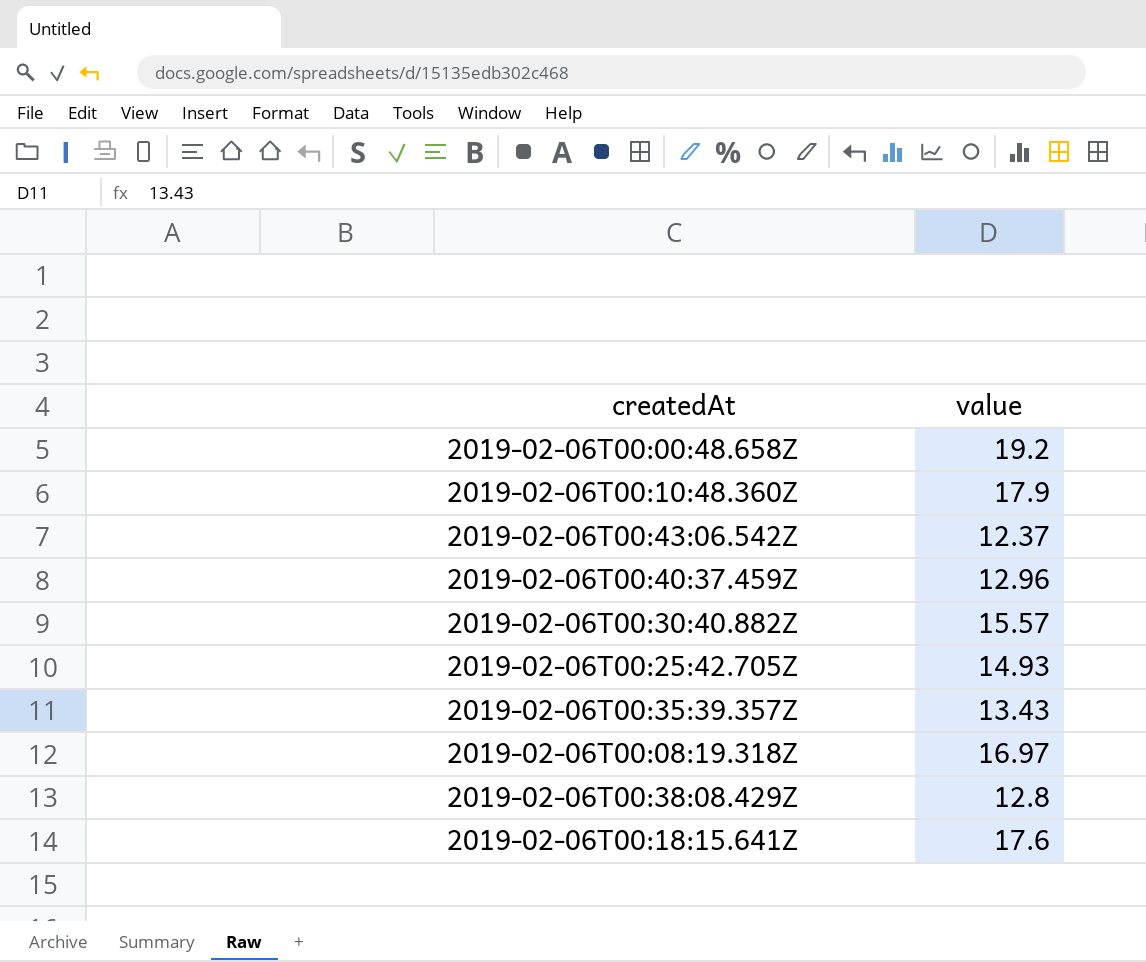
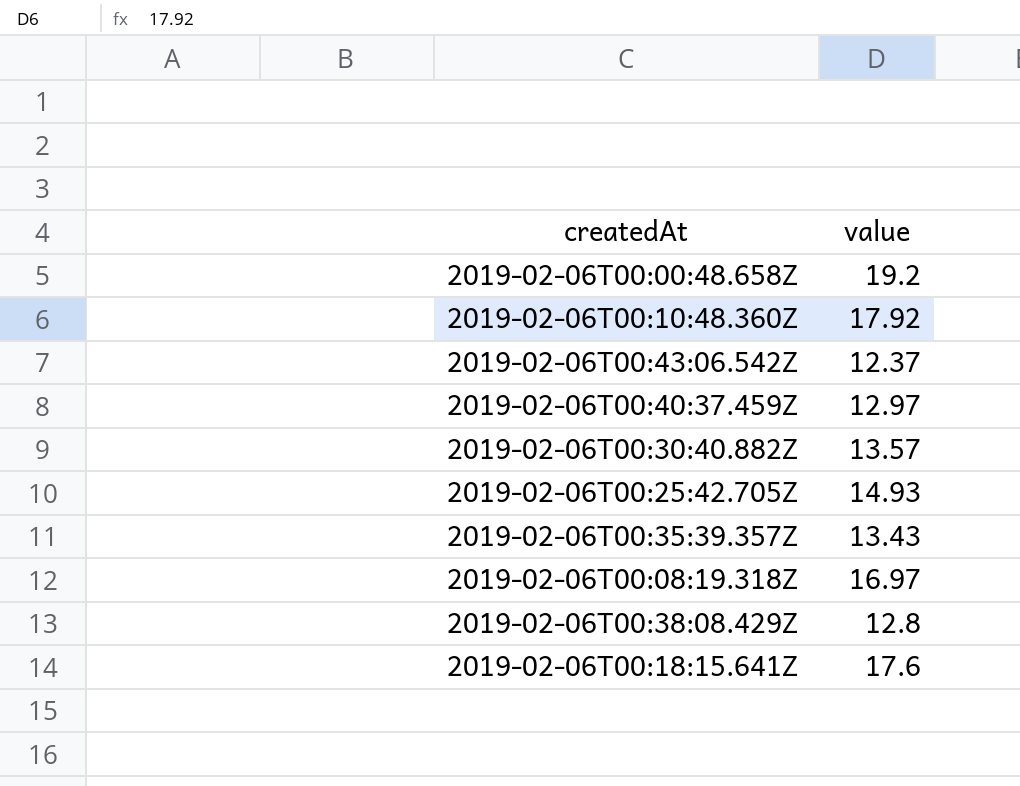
2019-02-06T00:10:48.360Z | value: 17.9 -> 17.92
2019-02-06T00:40:37.459Z | value: 12.96 -> 12.97
2019-02-06T00:30:40.882Z | value: 15.57 -> 13.57

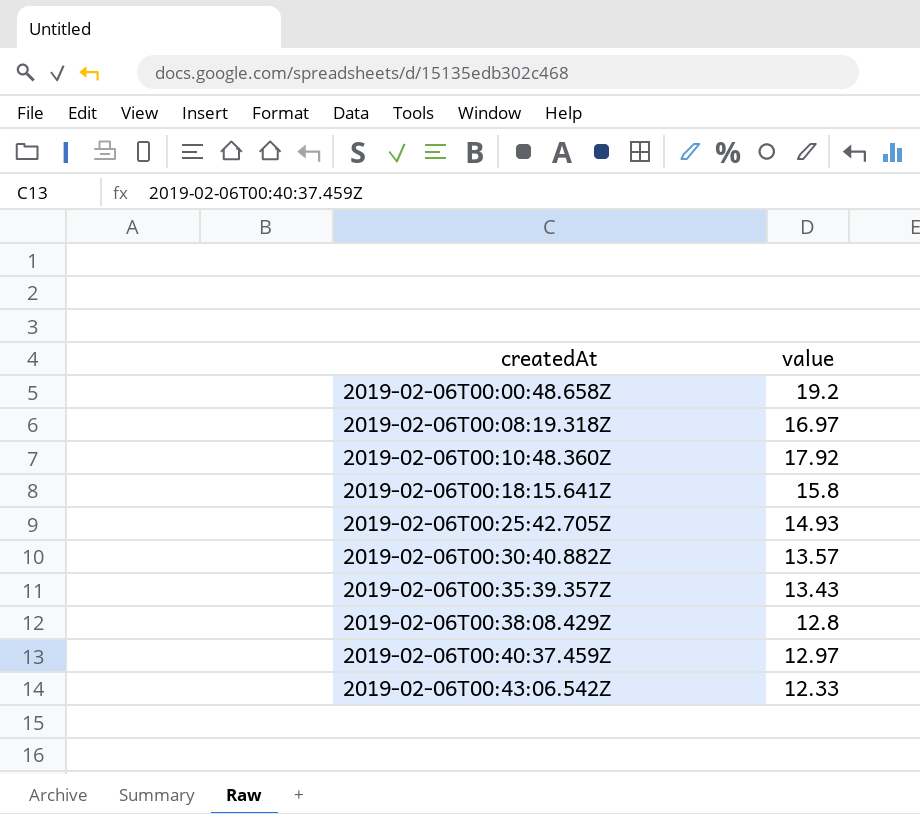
row order: none -> createdAt ascending
2019-02-06T00:18:15.641Z | value: 17.6 -> 15.8
2019-02-06T00:43:06.542Z | value: 12.37 -> 12.33

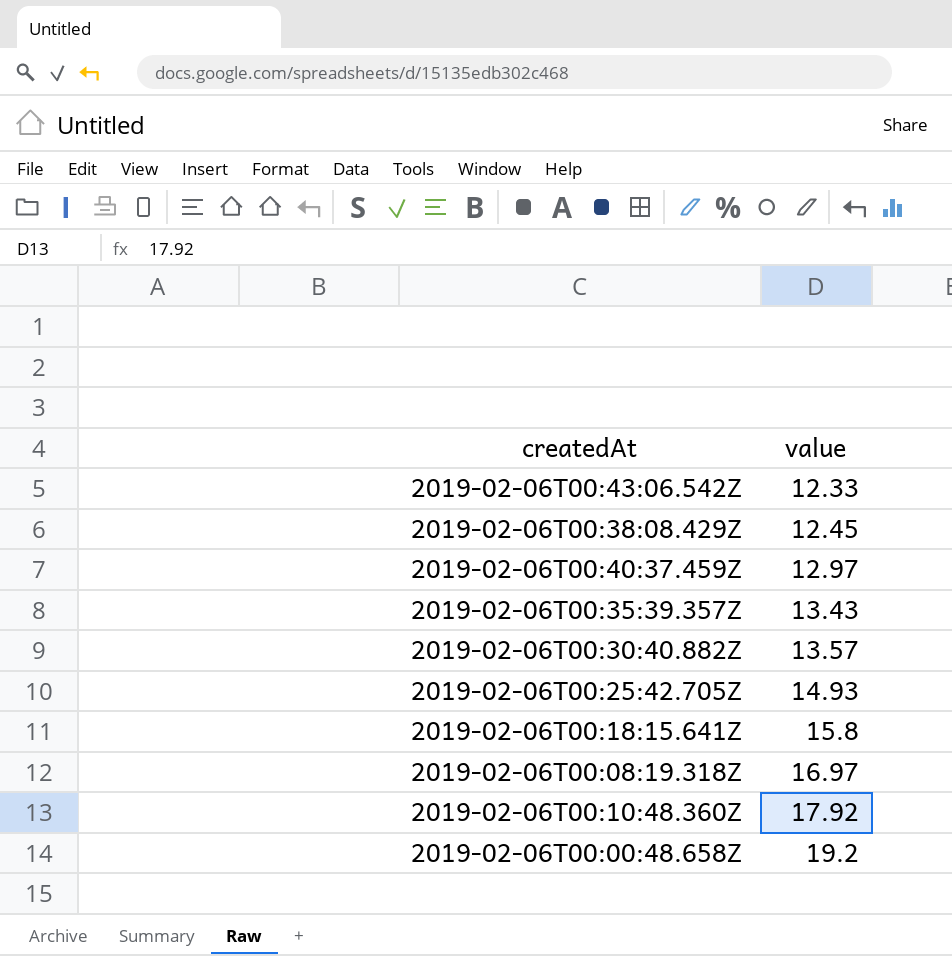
row order: createdAt ascending -> value ascending
2019-02-06T00:38:08.429Z | value: 12.8 -> 12.45

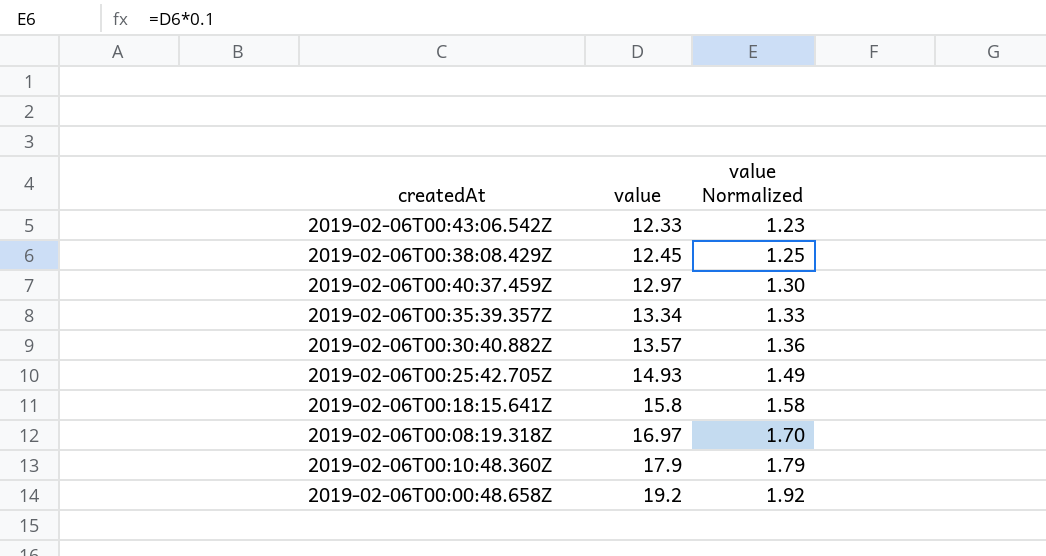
column value Normalized | formula: none -> [value] * 0.1
2019-02-06T00:35:39.357Z | value: 13.43 -> 13.34
2019-02-06T00:10:48.360Z | value: 17.92 -> 17.9

